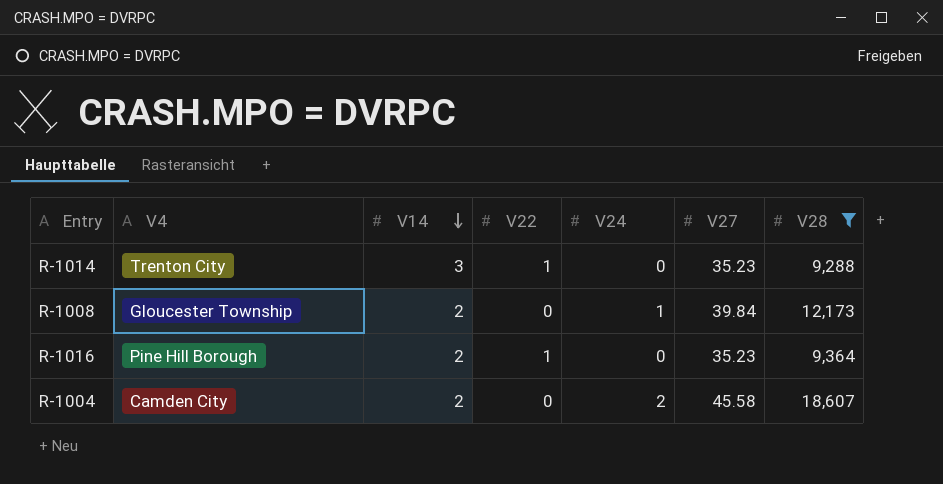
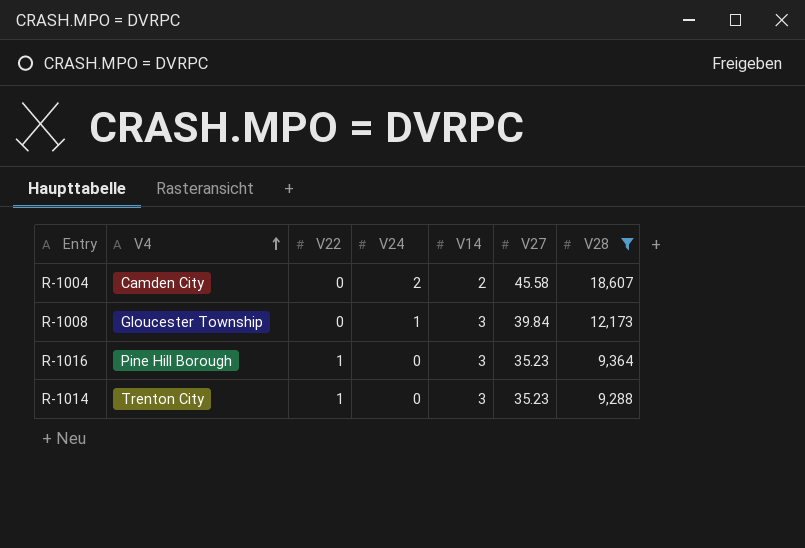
row order: V14 descending -> V4 ascending
column V14 | position: 3 -> 5
R-1008 | V14: 2 -> 3
R-1016 | V14: 2 -> 3

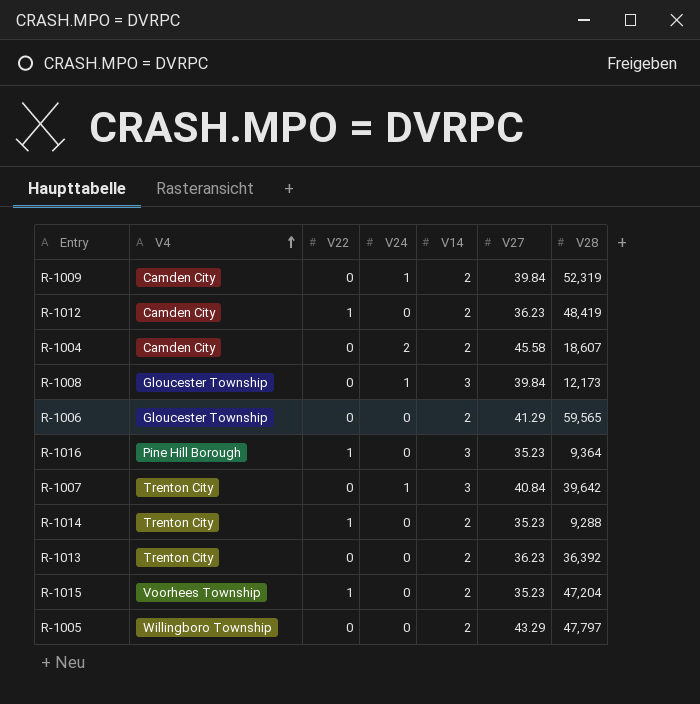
filter: V28 <= 18,607 -> none
R-1014 | V14: 3 -> 2

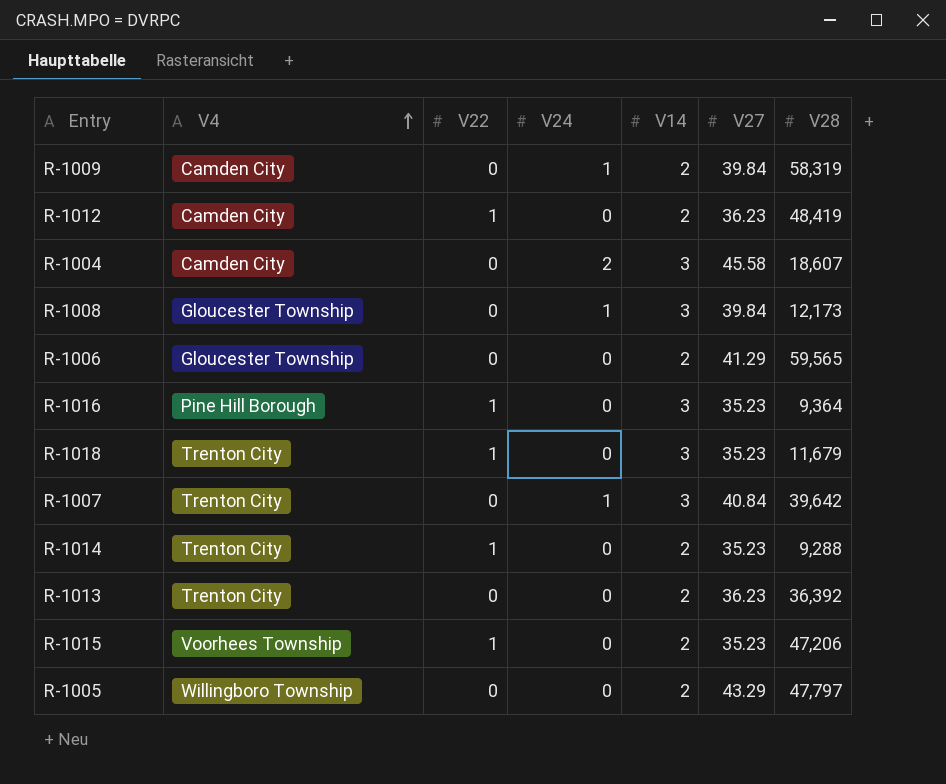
R-1009 | V28: 52,319 -> 58,319
R-1004 | V14: 2 -> 3
row R-1018: none -> Trenton City | 1 | 0 | 3 | 35.23 | 11,679
R-1015 | V28: 47,204 -> 47,206

